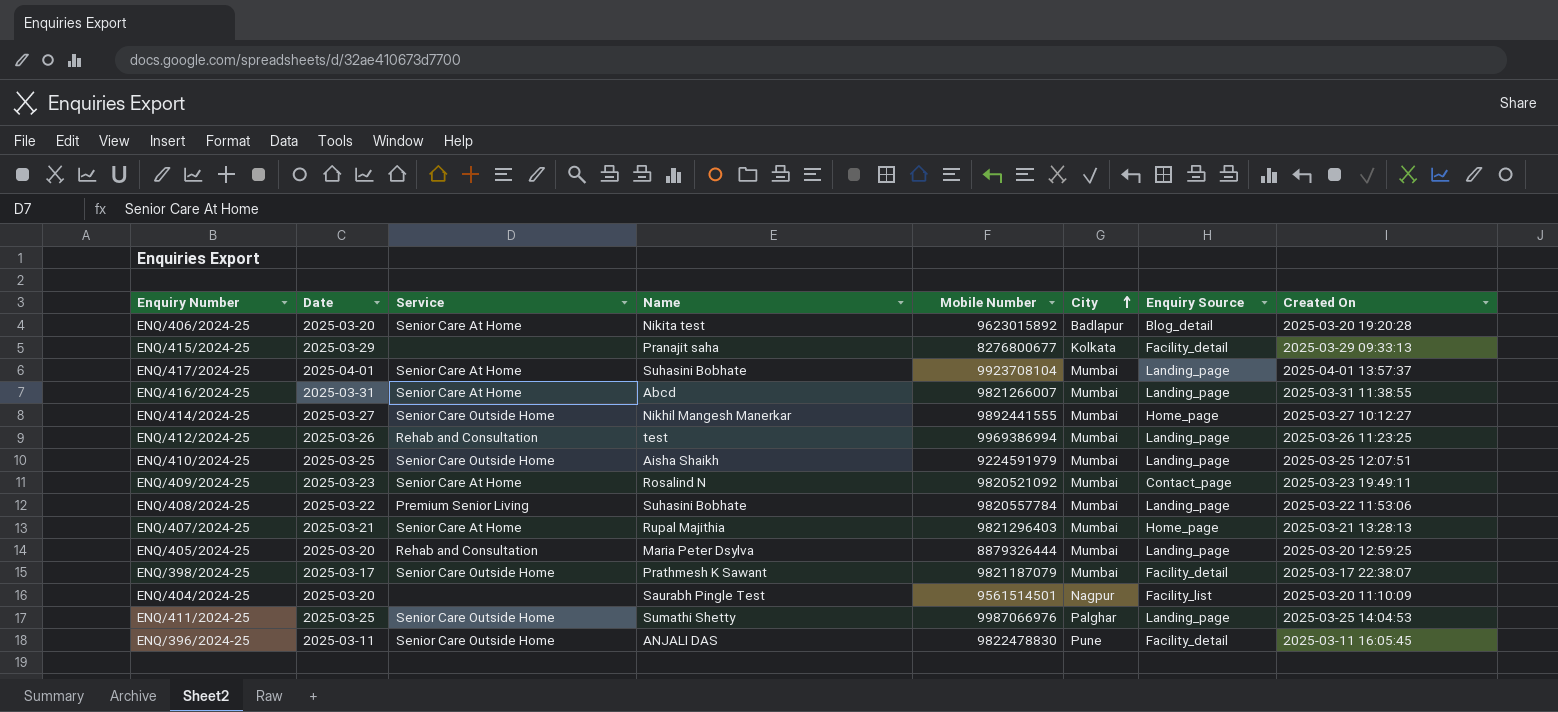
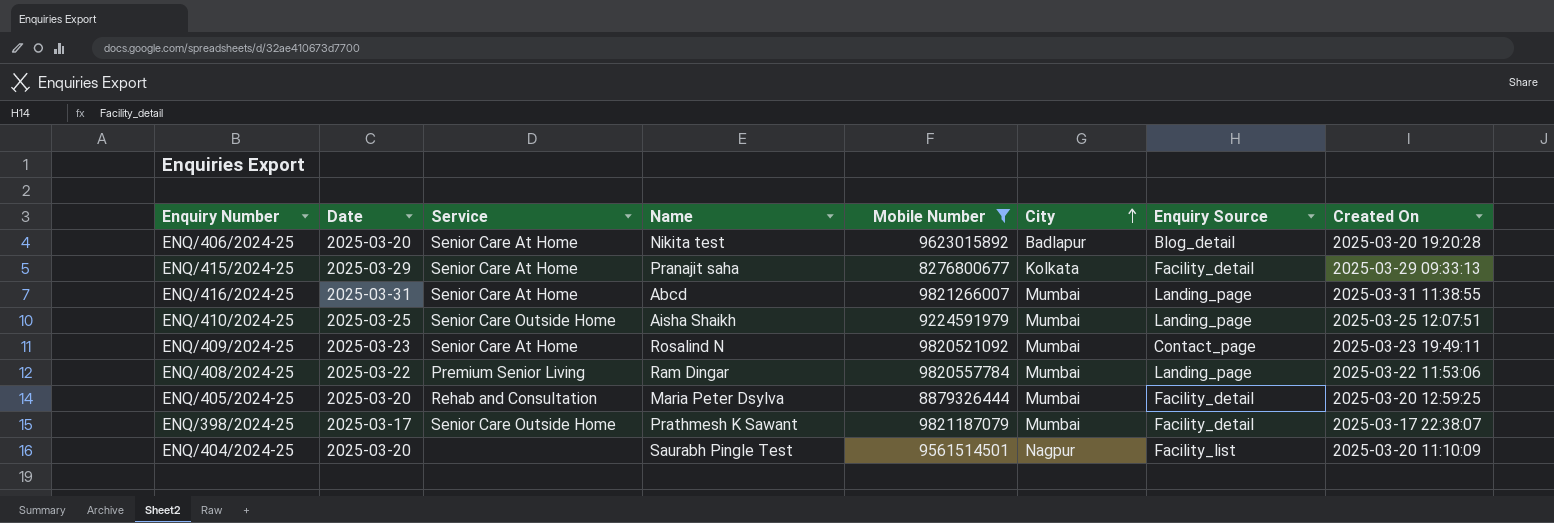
filter: none -> Mobile Number <= 9821266007
ENQ/415/2024-25 | Service: none -> Senior Care At Home
ENQ/408/2024-25 | Name: Suhasini Bobhate -> Ram Dingar
ENQ/405/2024-25 | Enquiry Source: Landing_page -> Facility_detail

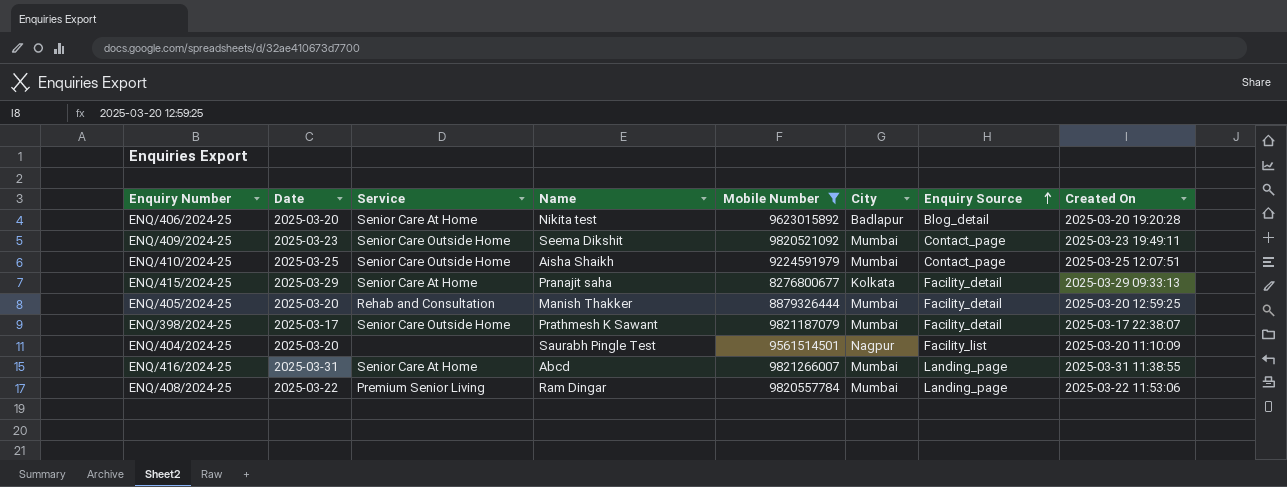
row order: City ascending -> Enquiry Source ascending
ENQ/409/2024-25 | Service: Senior Care At Home -> Senior Care Outside Home
ENQ/409/2024-25 | Name: Rosalind N -> Seema Dikshit
ENQ/410/2024-25 | Enquiry Source: Landing_page -> Contact_page
ENQ/405/2024-25 | Name: Maria Peter Dsylva -> Manish Thakker

